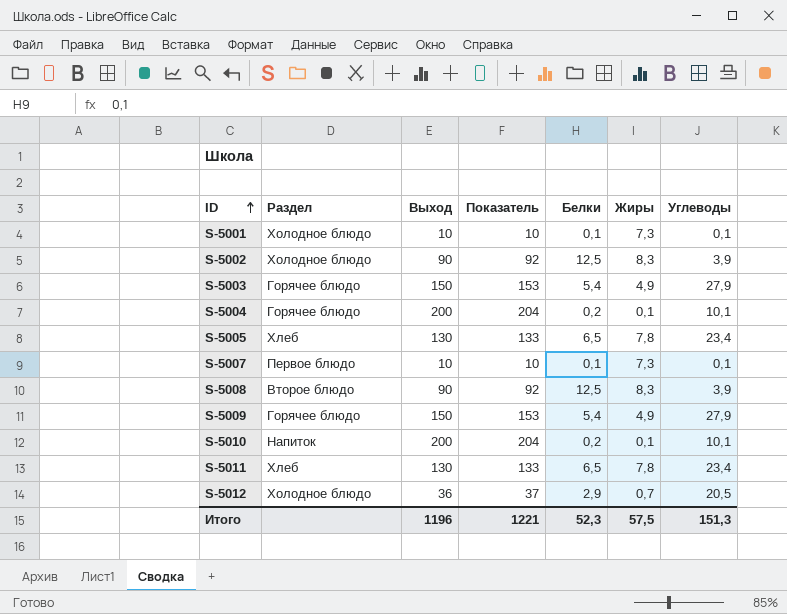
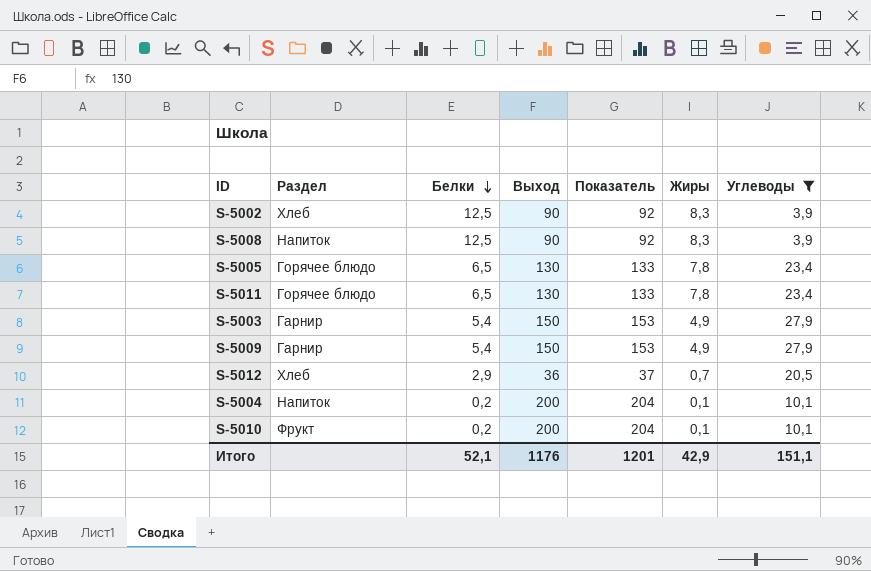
filter: none -> Углеводы != 0,1
row order: ID ascending -> Белки descending
column Белки | position: 5 -> 3
S-5002 | Раздел: Холодное блюдо -> Хлеб
S-5008 | Раздел: Второе блюдо -> Напиток
S-5005 | Раздел: Хлеб -> Горячее блюдо
S-5011 | Раздел: Хлеб -> Горячее блюдо
S-5003 | Раздел: Горячее блюдо -> Гарнир
S-5009 | Раздел: Горячее блюдо -> Гарнир
S-5012 | Раздел: Холодное блюдо -> Хлеб
S-5004 | Раздел: Горячее блюдо -> Напиток
S-5010 | Раздел: Напиток -> Фрукт
Итого | Белки: 52,3 -> 52,1
Итого | Выход: 1196 -> 1176
Итого | Показатель: 1221 -> 1201
Итого | Жиры: 57,5 -> 42,9
Итого | Углеводы: 151,3 -> 151,1

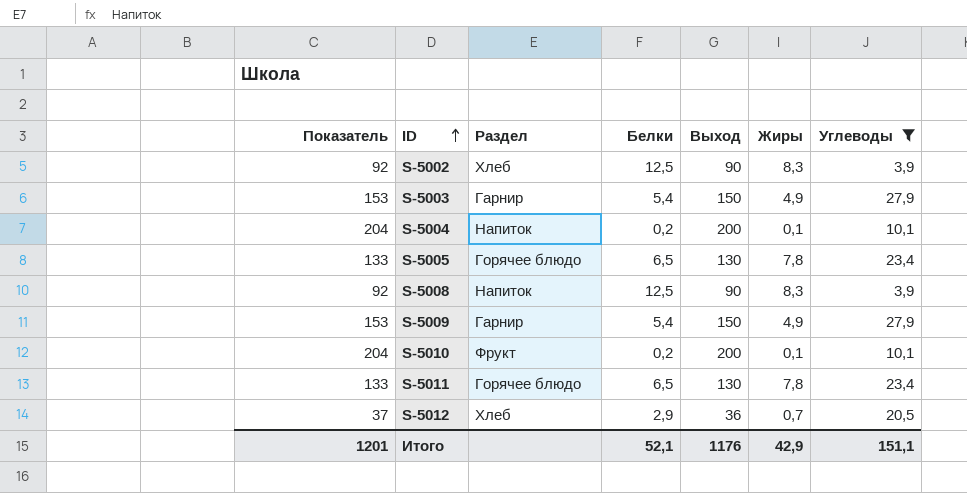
row order: Белки descending -> ID ascending
column Показатель | position: 5 -> 1

